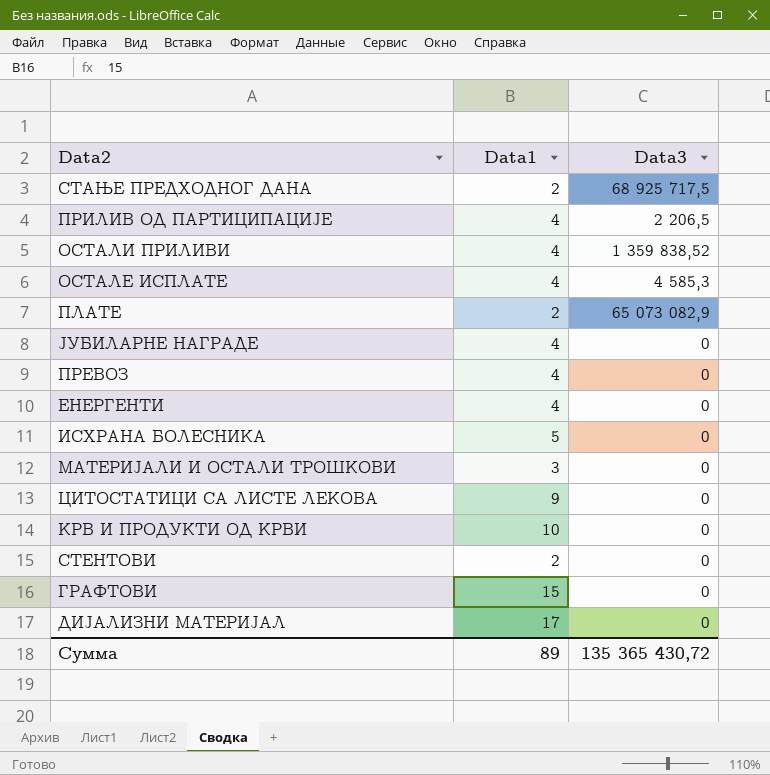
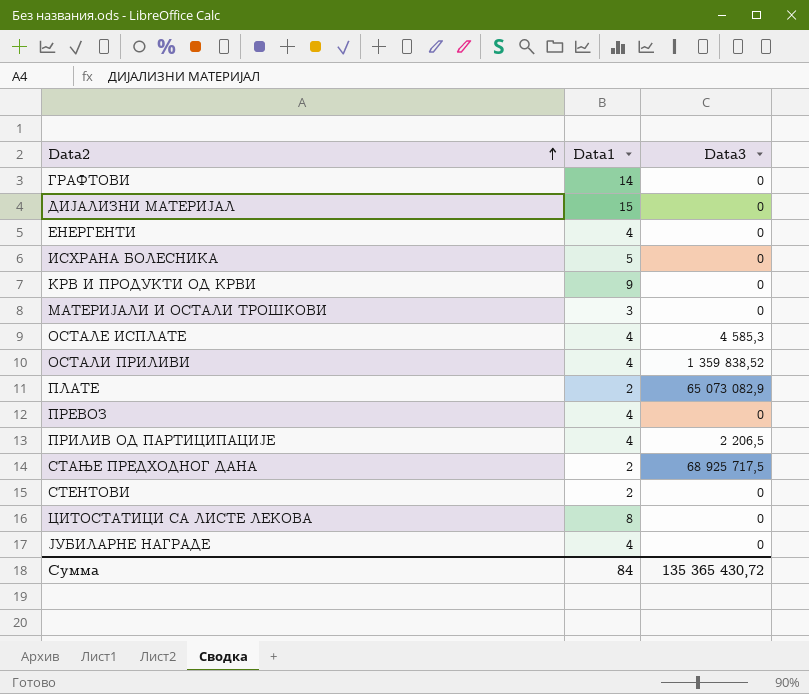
row order: none -> Data2 ascending
ГРАФТОВИ | Data1: 15 -> 14
ДИЈАЛИЗНИ МАТЕРИЈАЛ | Data1: 17 -> 15
КРВ И ПРОДУКТИ ОД КРВИ | Data1: 10 -> 9
ЦИТОСТАТИЦИ СА ЛИСТЕ ЛЕКОВА | Data1: 9 -> 8
Сумма | Data1: 89 -> 84

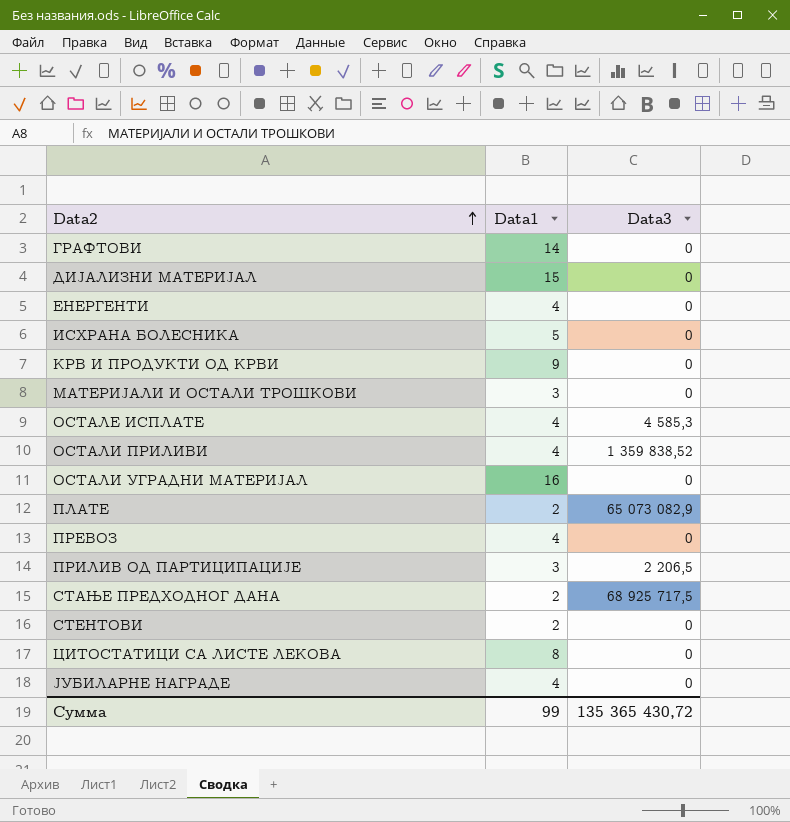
row ОСТАЛИ УГРАДНИ МАТЕРИЈАЛ: none -> 16 | 0
ПРИЛИВ ОД ПАРТИЦИПАЦИЈЕ | Data1: 4 -> 3
Сумма | Data1: 84 -> 99

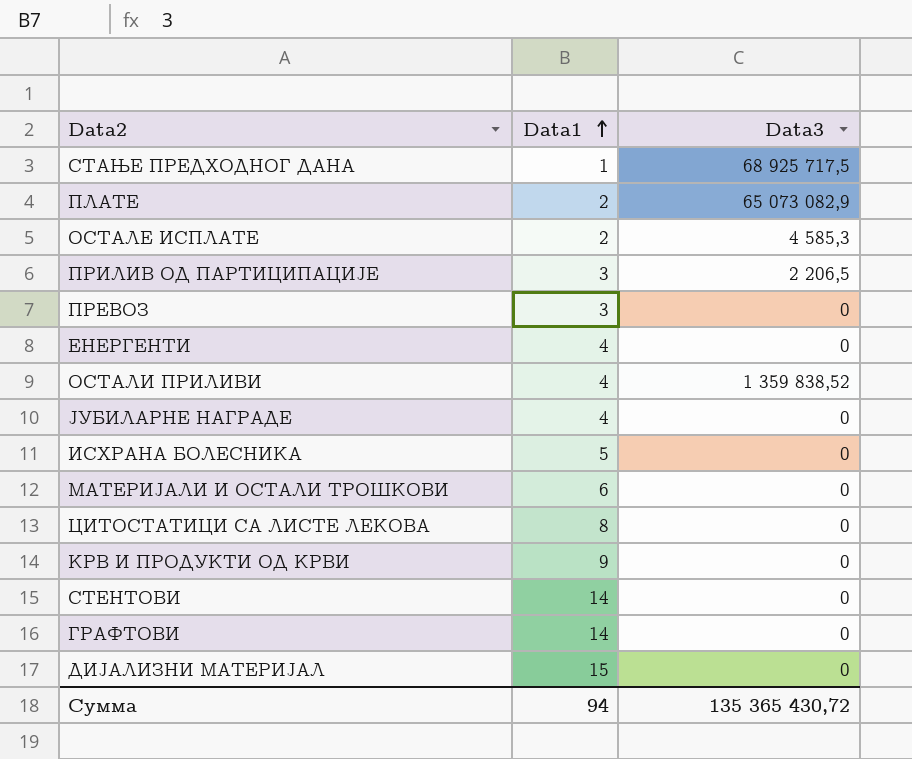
row order: Data2 ascending -> Data1 ascending
row ОСТАЛИ УГРАДНИ МАТЕРИЈАЛ: 16 | 0 -> none
СТАЊЕ ПРЕДХОДНОГ ДАНА | Data1: 2 -> 1
ОСТАЛЕ ИСПЛАТЕ | Data1: 4 -> 2
ПРЕВОЗ | Data1: 4 -> 3
МАТЕРИЈАЛИ И ОСТАЛИ ТРОШКОВИ | Data1: 3 -> 6
СТЕНТОВИ | Data1: 2 -> 14
Сумма | Data1: 99 -> 94

